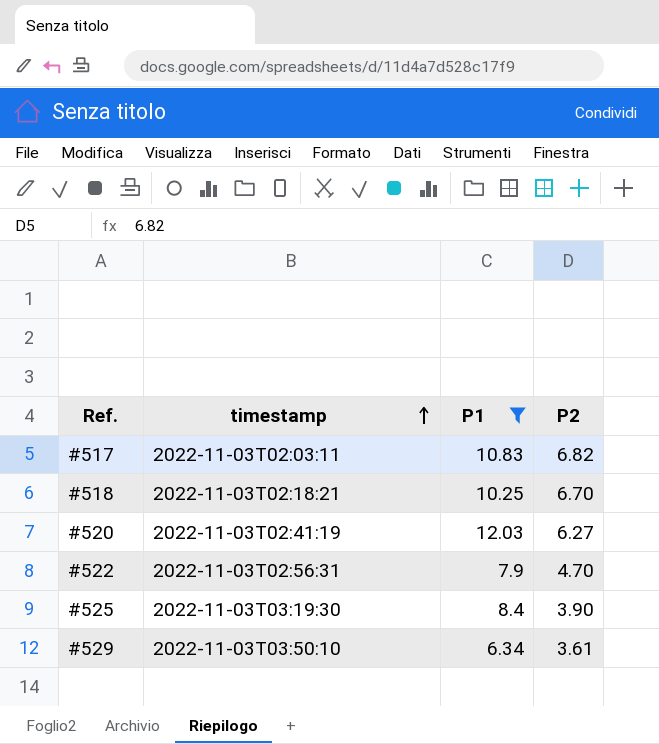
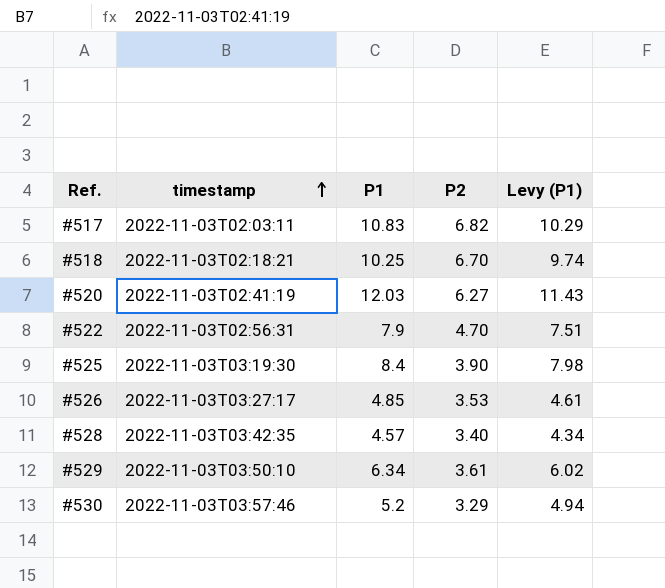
filter: P1 >= 6.34 -> none
column Levy (P1) | formula: none -> [P1] * 0.95

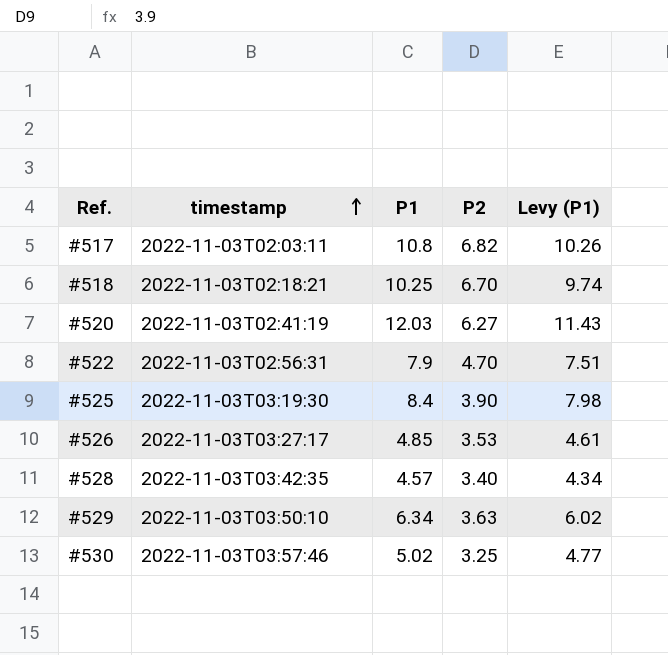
#517 | P1: 10.83 -> 10.8
#517 | Levy (P1): 10.29 -> 10.26
#529 | P2: 3.61 -> 3.63
#530 | P1: 5.2 -> 5.02
#530 | P2: 3.29 -> 3.25
#530 | Levy (P1): 4.94 -> 4.77

